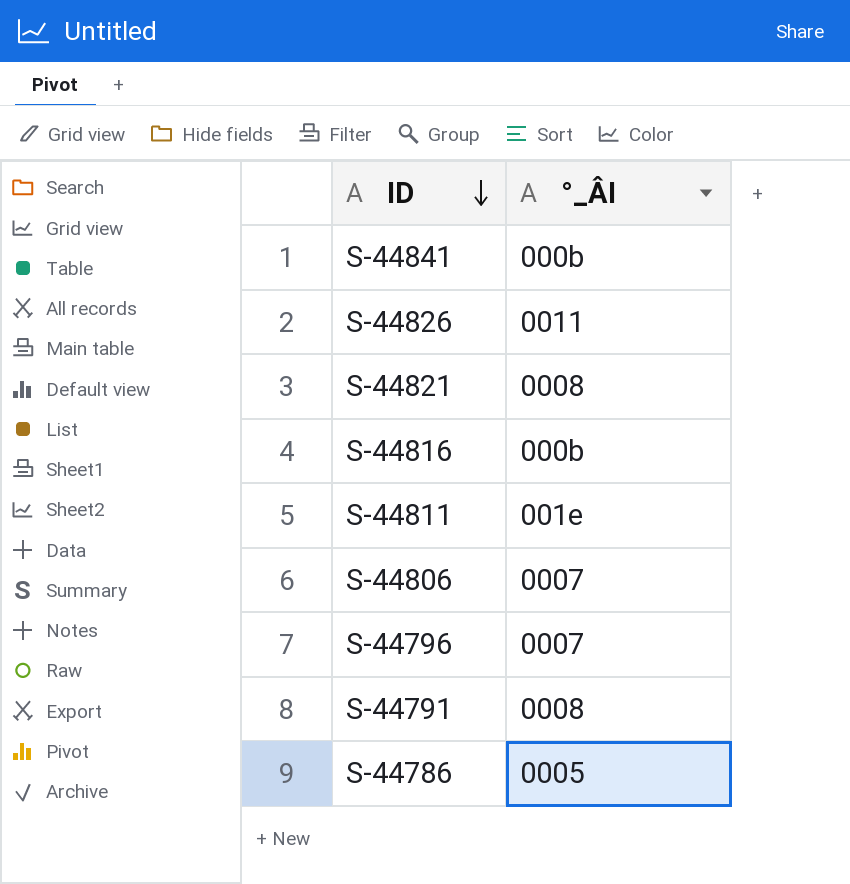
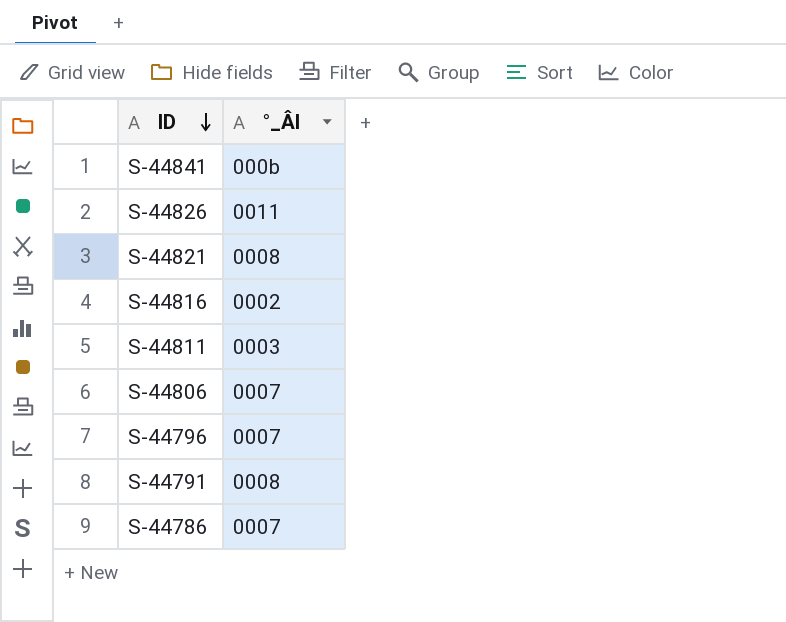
S-44816 | °_ÂI: 000b -> 0002
S-44811 | °_ÂI: 001e -> 0003
S-44786 | °_ÂI: 0005 -> 0007

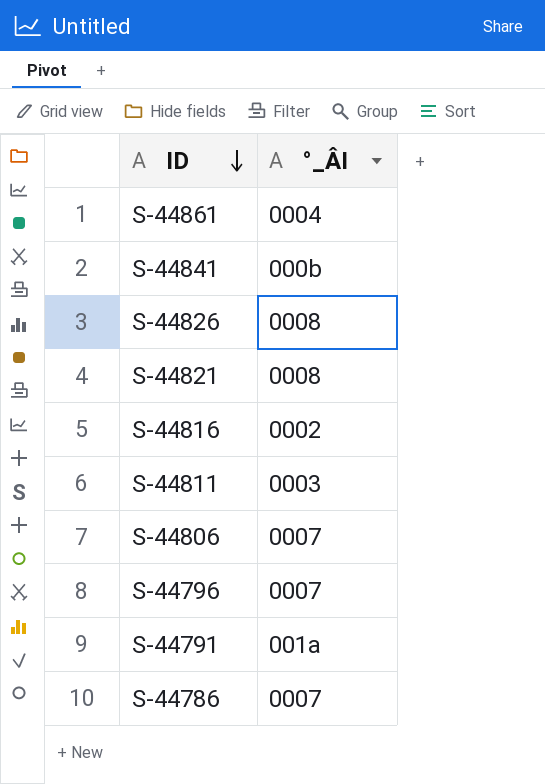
row S-44861: none -> 0004
S-44826 | °_ÂI: 0011 -> 0008
S-44791 | °_ÂI: 0008 -> 001a

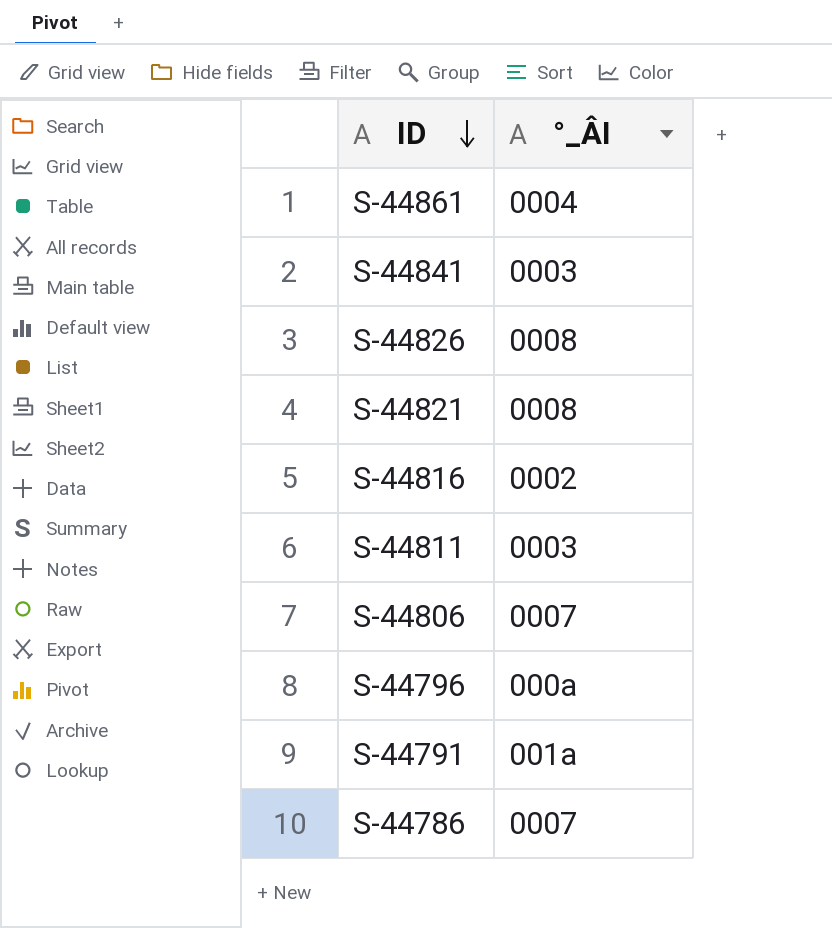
S-44841 | °_ÂI: 000b -> 0003
S-44796 | °_ÂI: 0007 -> 000a

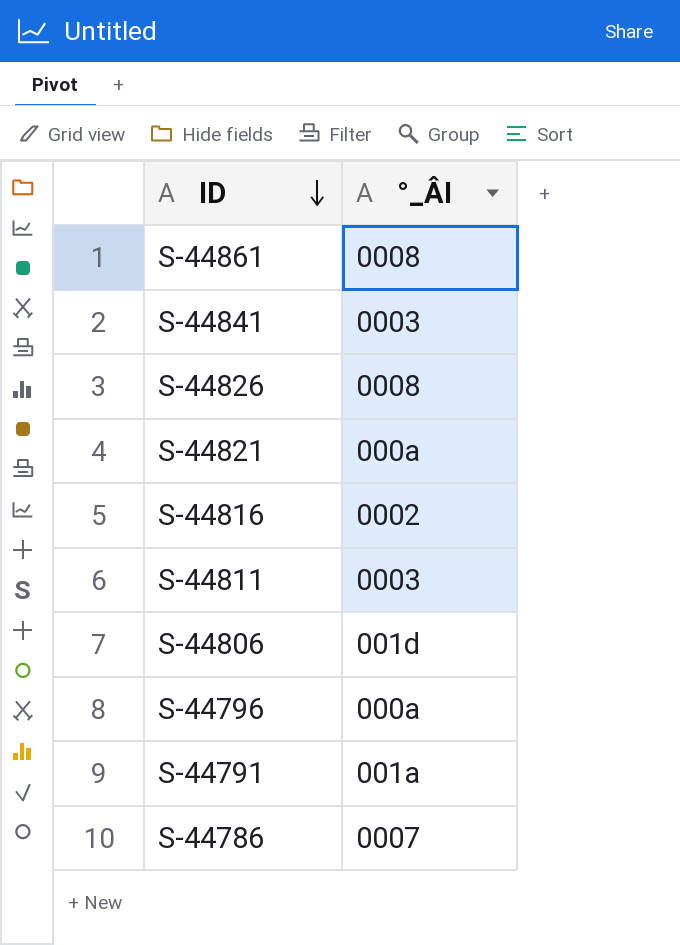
S-44861 | °_ÂI: 0004 -> 0008
S-44821 | °_ÂI: 0008 -> 000a
S-44806 | °_ÂI: 0007 -> 001d

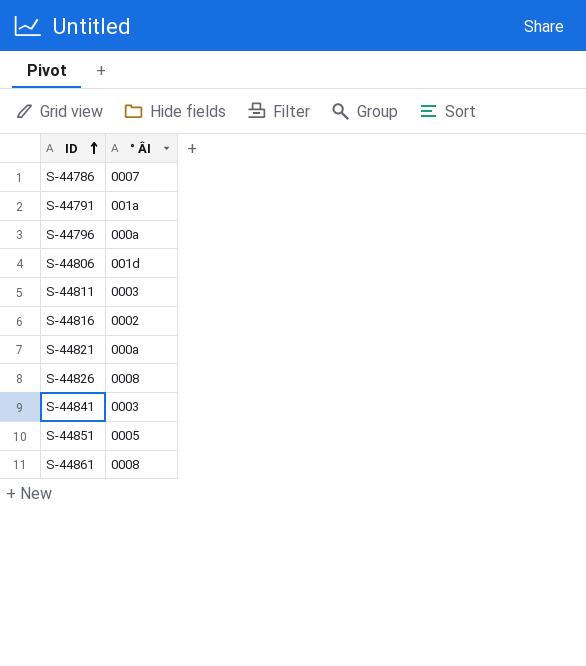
row order: ID descending -> ID ascending
column name: °_ÂI -> ° ÂI
row S-44851: none -> 0005

